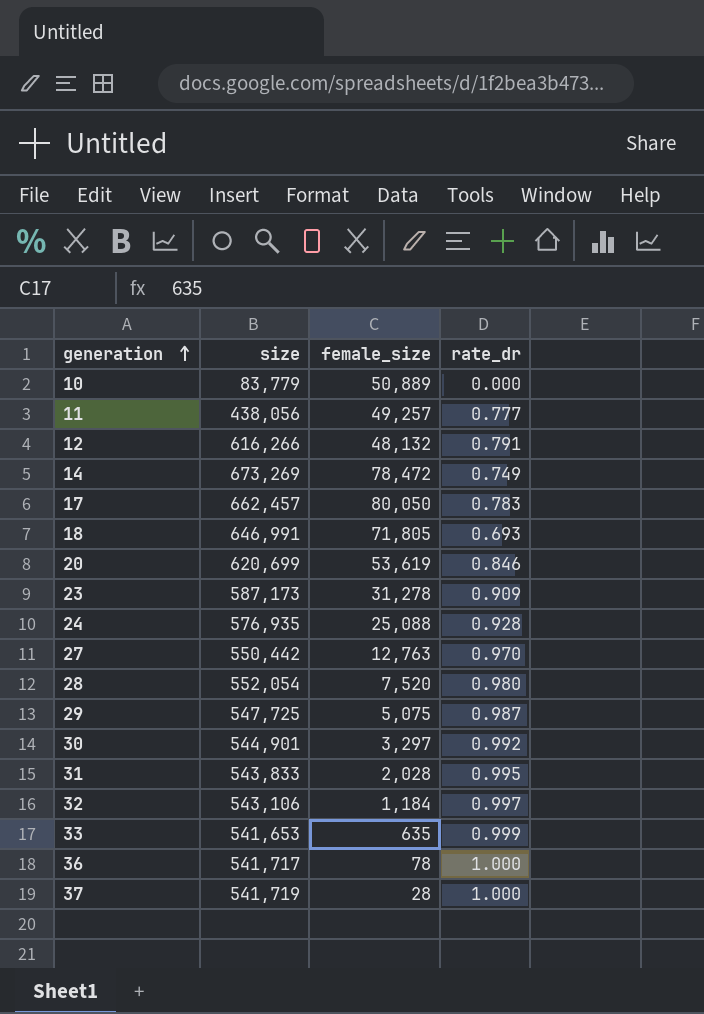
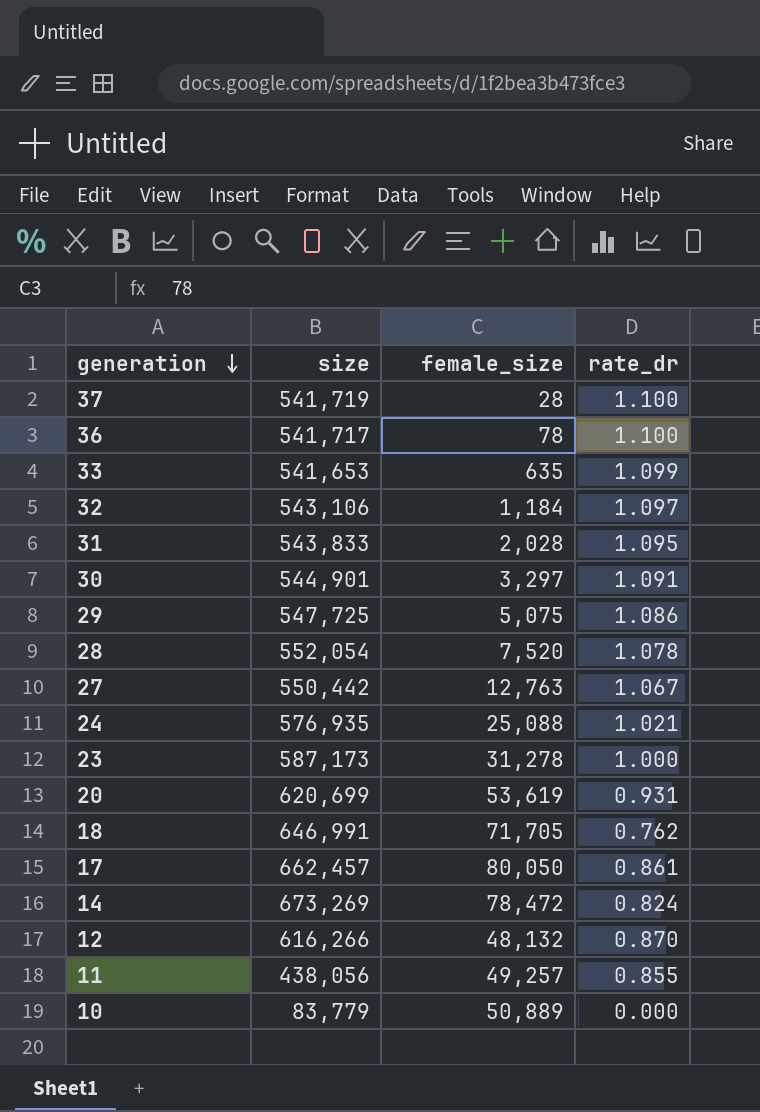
row order: generation ascending -> generation descending
37 | rate_dr: 1.000 -> 1.100
36 | rate_dr: 1.000 -> 1.100
33 | rate_dr: 0.999 -> 1.099
32 | rate_dr: 0.997 -> 1.097
31 | rate_dr: 0.995 -> 1.095
30 | rate_dr: 0.992 -> 1.091
29 | rate_dr: 0.987 -> 1.086
28 | rate_dr: 0.980 -> 1.078
27 | rate_dr: 0.970 -> 1.067
24 | rate_dr: 0.928 -> 1.021
23 | rate_dr: 0.909 -> 1.000
20 | rate_dr: 0.846 -> 0.931
18 | female_size: 71,805 -> 71,705
18 | rate_dr: 0.693 -> 0.762
17 | rate_dr: 0.783 -> 0.861
14 | rate_dr: 0.749 -> 0.824
12 | rate_dr: 0.791 -> 0.870
11 | rate_dr: 0.777 -> 0.855

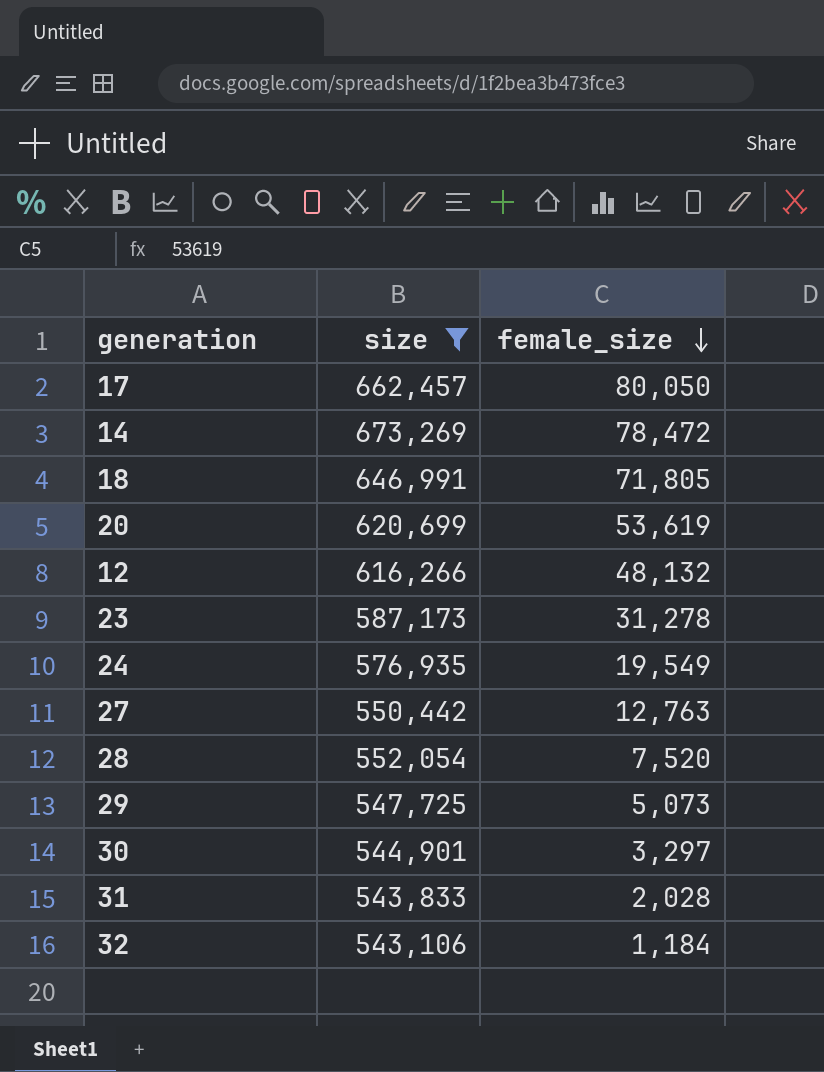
filter: none -> size >= 543,106
row order: generation descending -> female_size descending
column rate_dr | position: 4 -> none
18 | female_size: 71,705 -> 71,805
24 | female_size: 25,088 -> 19,549
29 | female_size: 5,075 -> 5,073

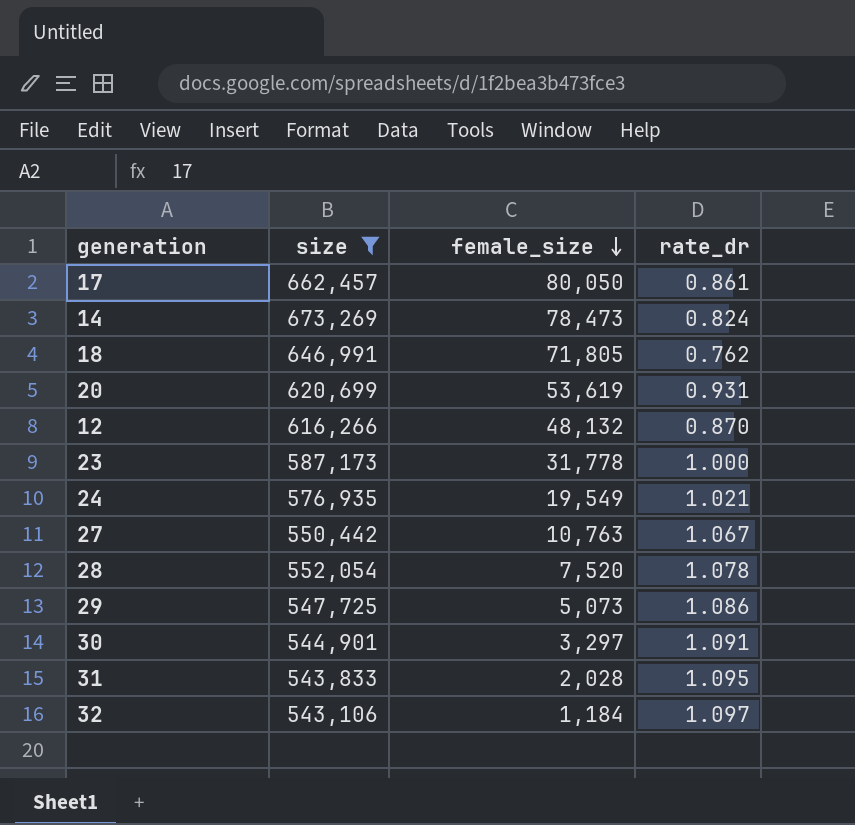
column rate_dr | position: none -> 4
14 | female_size: 78,472 -> 78,473
23 | female_size: 31,278 -> 31,778
27 | female_size: 12,763 -> 10,763

